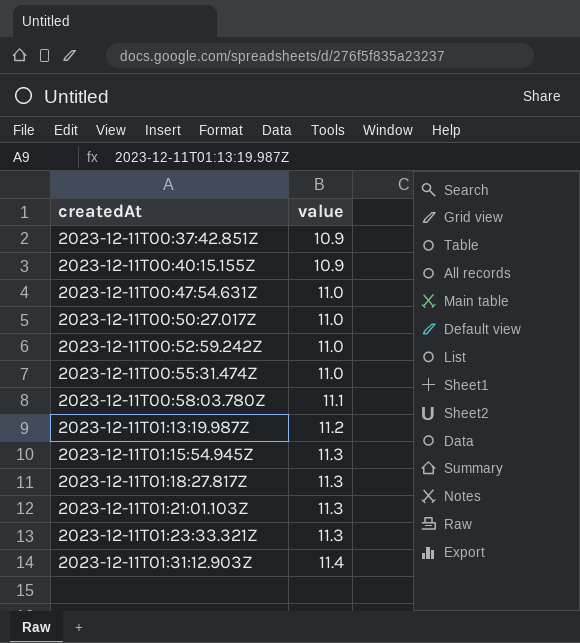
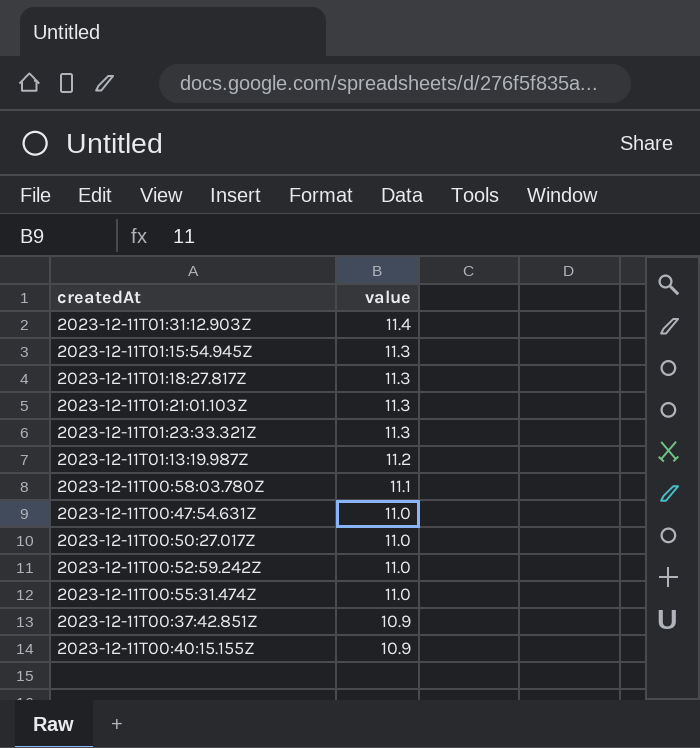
row order: createdAt ascending -> value descending

